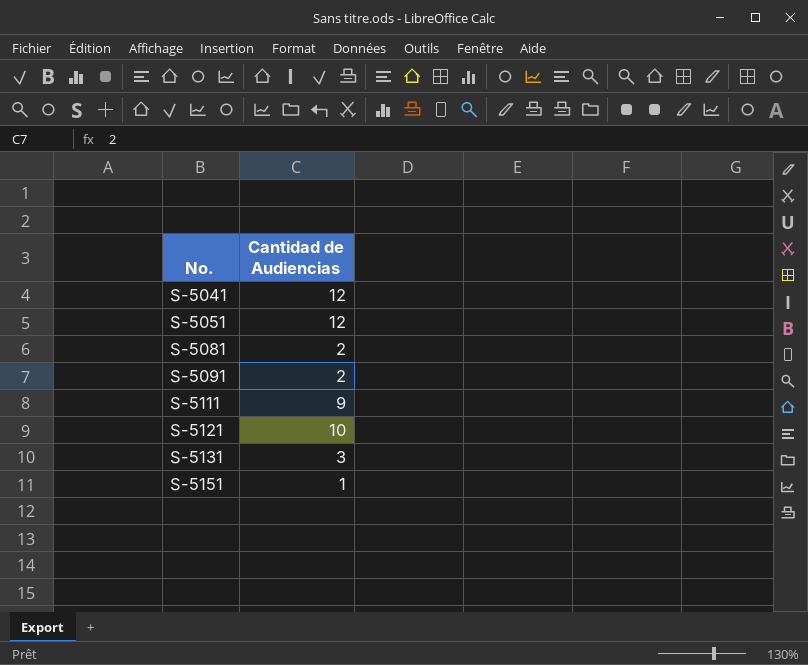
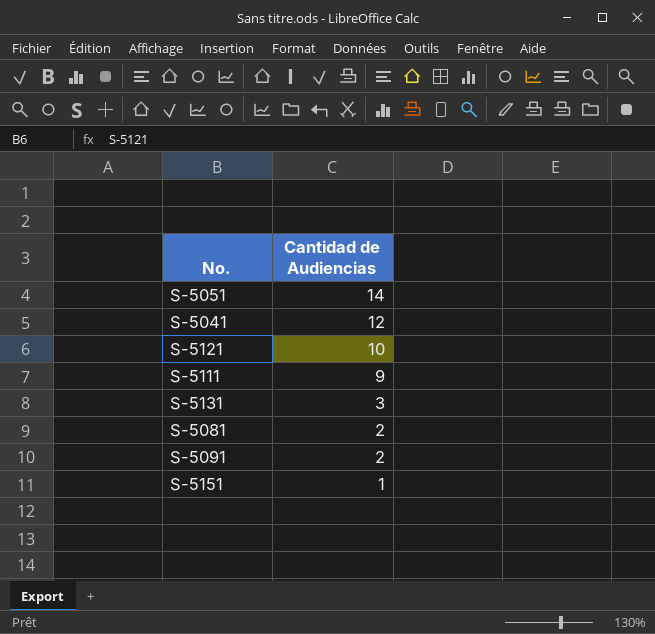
row order: No. ascending -> Cantidad de Audiencias descending
S-5051 | Cantidad de Audiencias: 12 -> 14

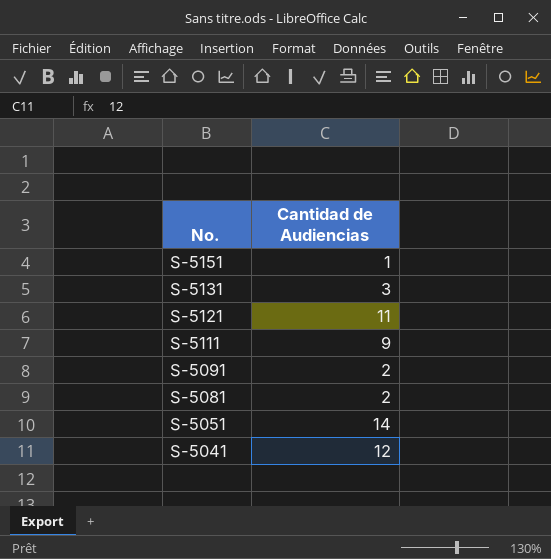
row order: Cantidad de Audiencias descending -> No. descending
S-5121 | Cantidad de Audiencias: 10 -> 11

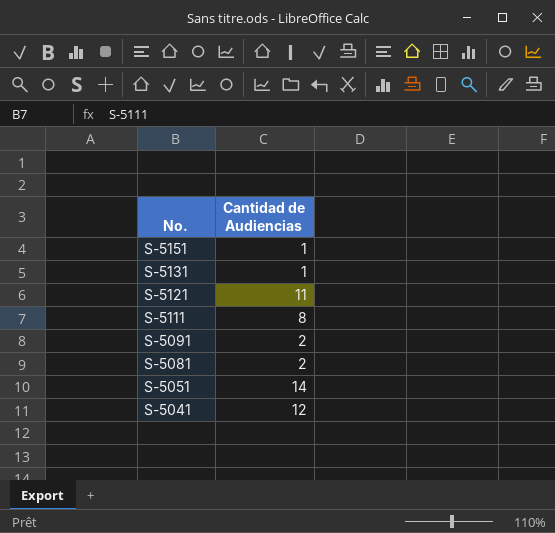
S-5131 | Cantidad de Audiencias: 3 -> 1
S-5111 | Cantidad de Audiencias: 9 -> 8

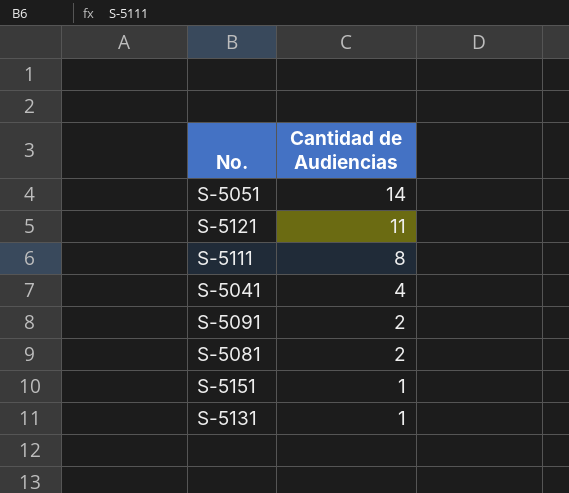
row order: No. descending -> Cantidad de Audiencias descending
S-5041 | Cantidad de Audiencias: 12 -> 4

